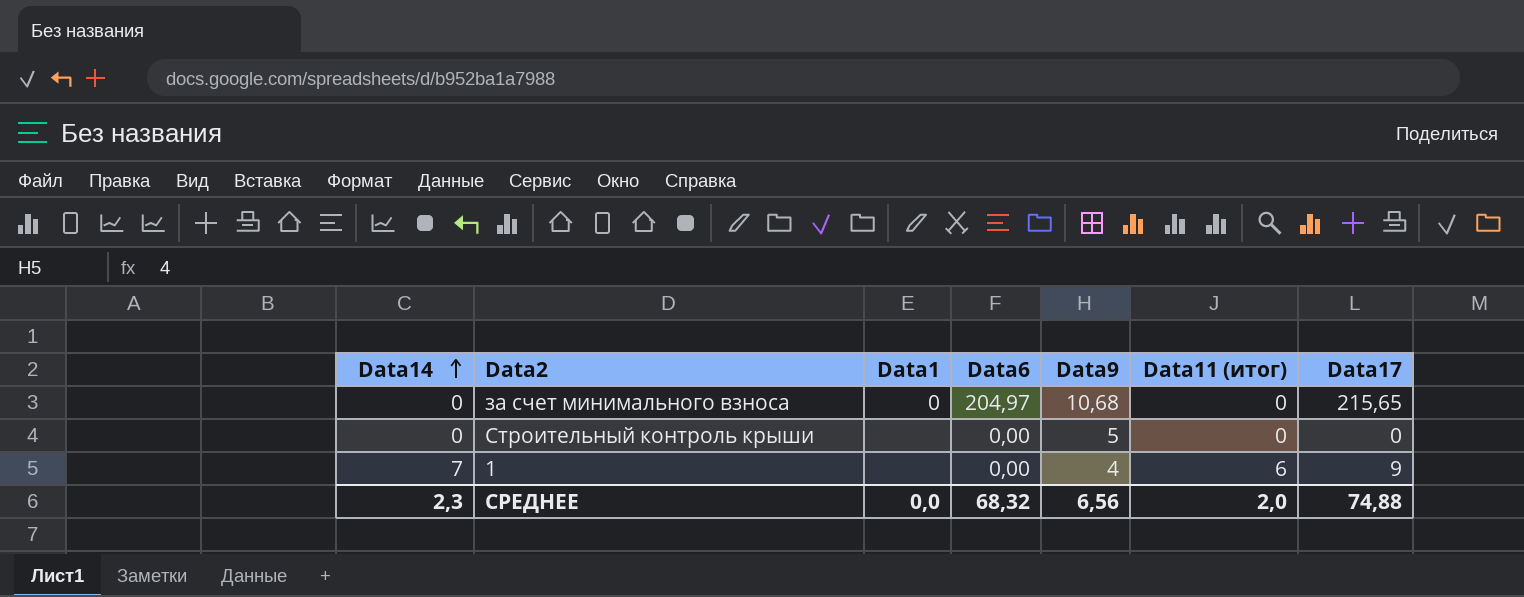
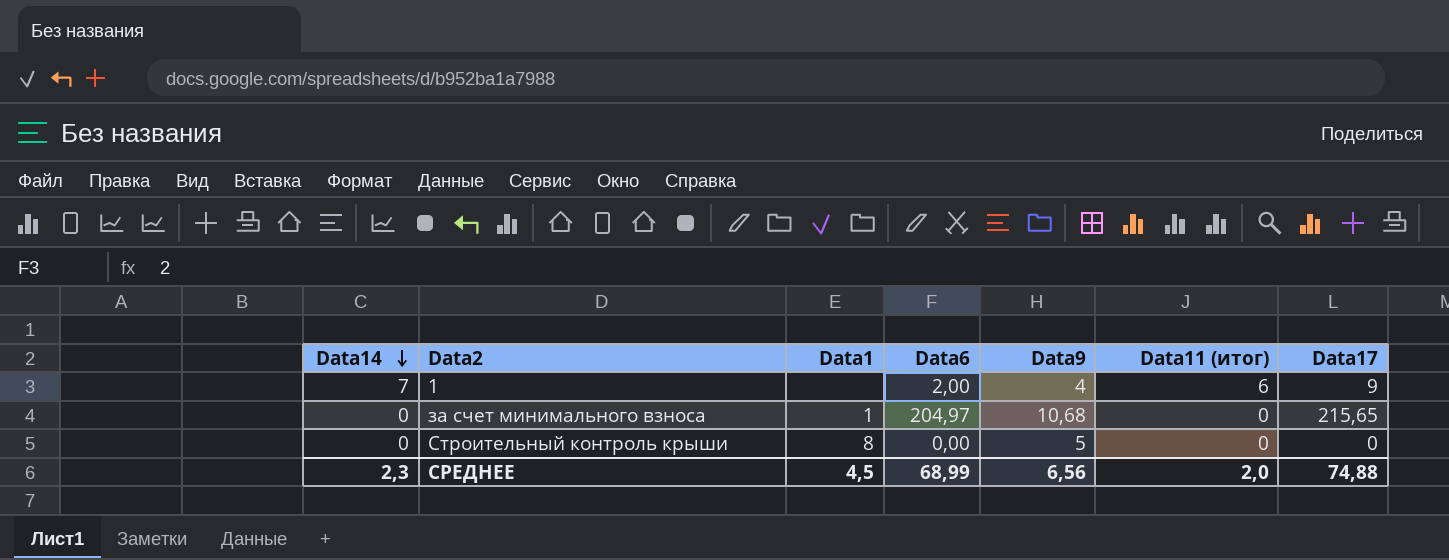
row order: Data14 ascending -> Data14 descending
1 | Data6: 0,00 -> 2,00
за счет минимального взноса | Data1: 0 -> 1
Строительный контроль крыши | Data1: none -> 8
СРЕДНЕЕ | Data1: 0,0 -> 4,5
СРЕДНЕЕ | Data6: 68,32 -> 68,99

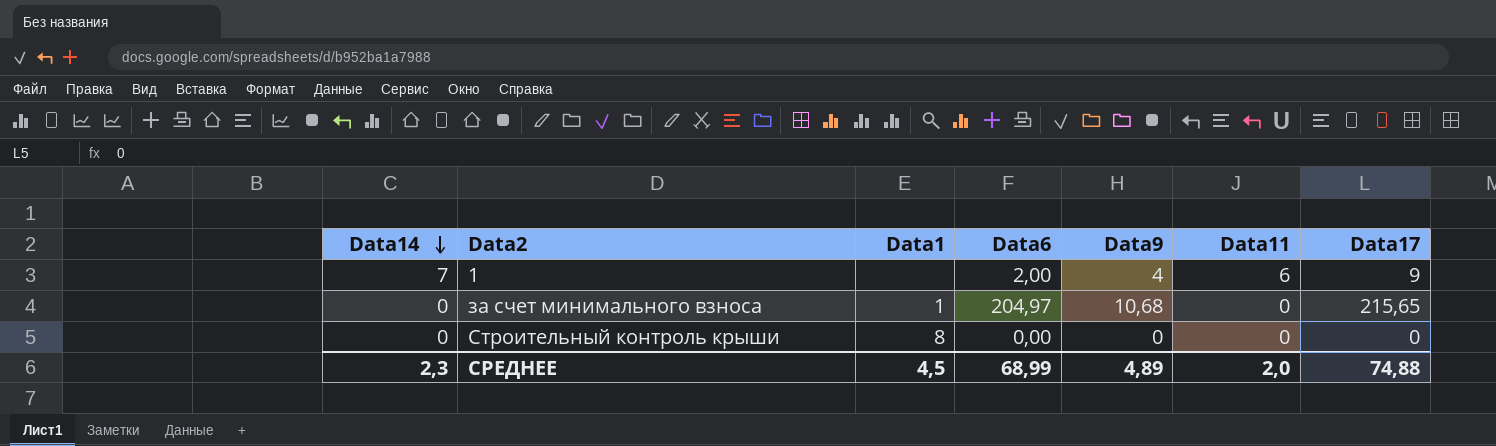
column name: Data11 (итог) -> Data11
Строительный контроль крыши | Data9: 5 -> 0
СРЕДНЕЕ | Data9: 6,56 -> 4,89

